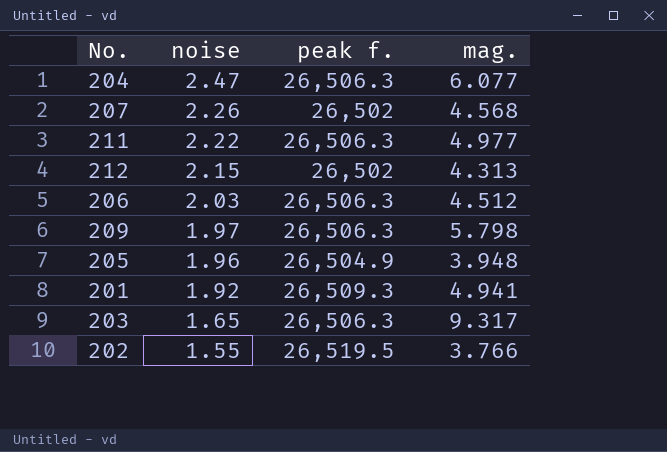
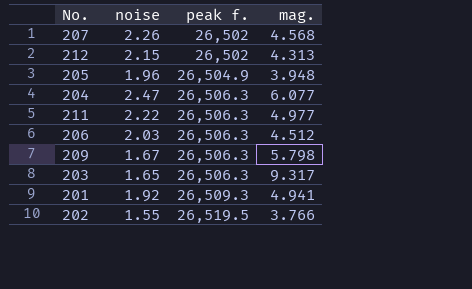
row order: noise descending -> peak f. ascending
209 | noise: 1.97 -> 1.67

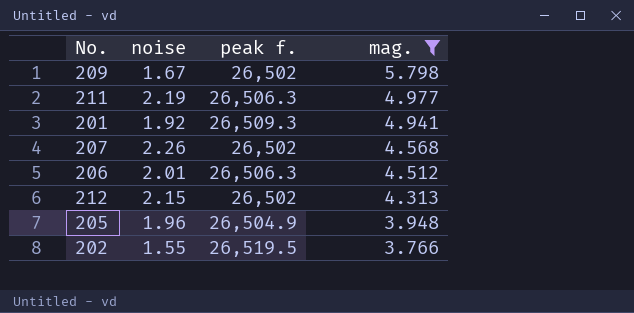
filter: none -> mag. <= 5.798
row order: peak f. ascending -> mag. descending
209 | peak f.: 26,506.3 -> 26,502
211 | noise: 2.22 -> 2.19
206 | noise: 2.03 -> 2.01

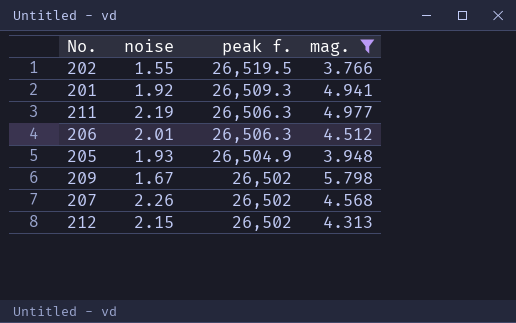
row order: mag. descending -> peak f. descending
205 | noise: 1.96 -> 1.93

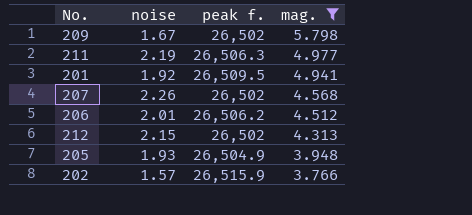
row order: peak f. descending -> mag. descending
201 | peak f.: 26,509.3 -> 26,509.5
206 | peak f.: 26,506.3 -> 26,506.2
202 | noise: 1.55 -> 1.57
202 | peak f.: 26,519.5 -> 26,515.9

